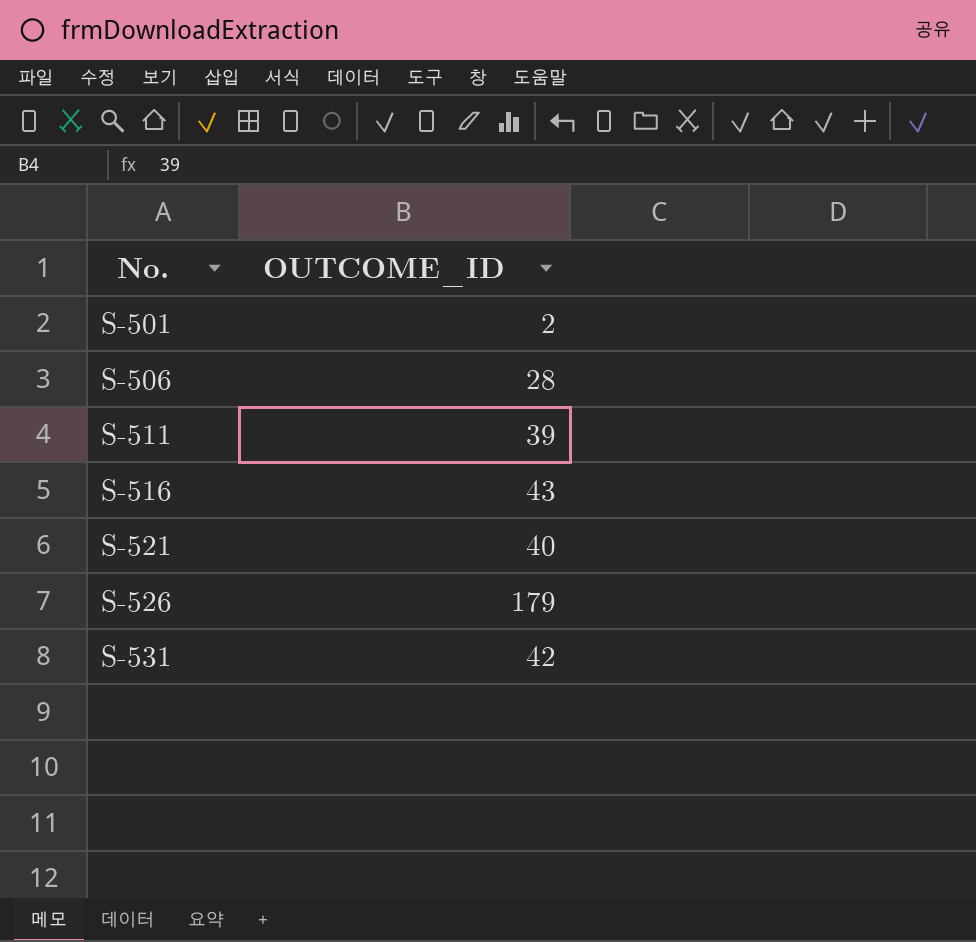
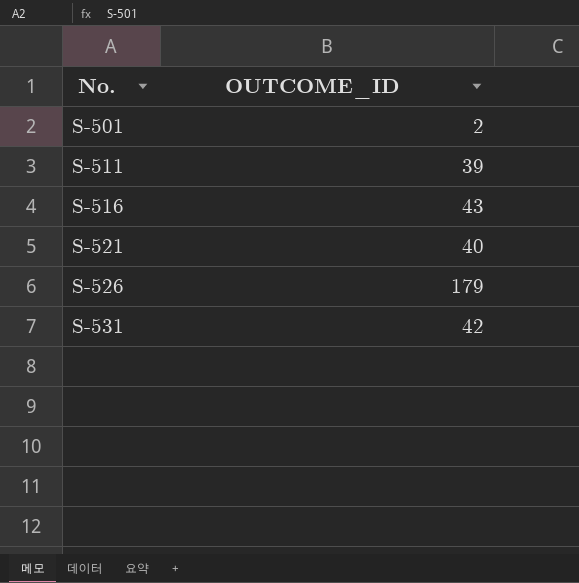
row S-506: 28 -> none

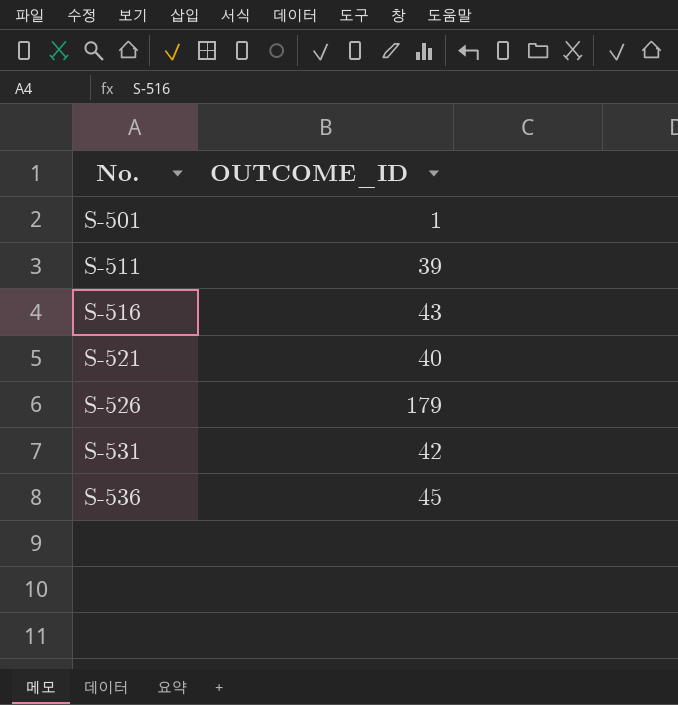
S-501 | OUTCOME_ID: 2 -> 1
row S-536: none -> 45

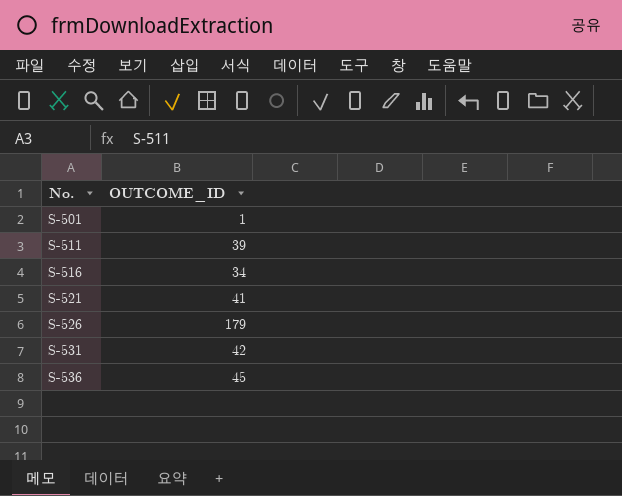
S-516 | OUTCOME_ID: 43 -> 34
S-521 | OUTCOME_ID: 40 -> 41

